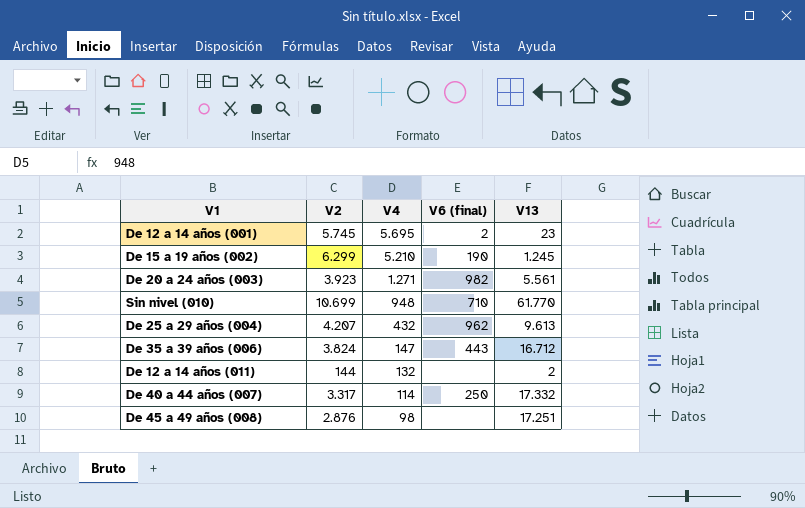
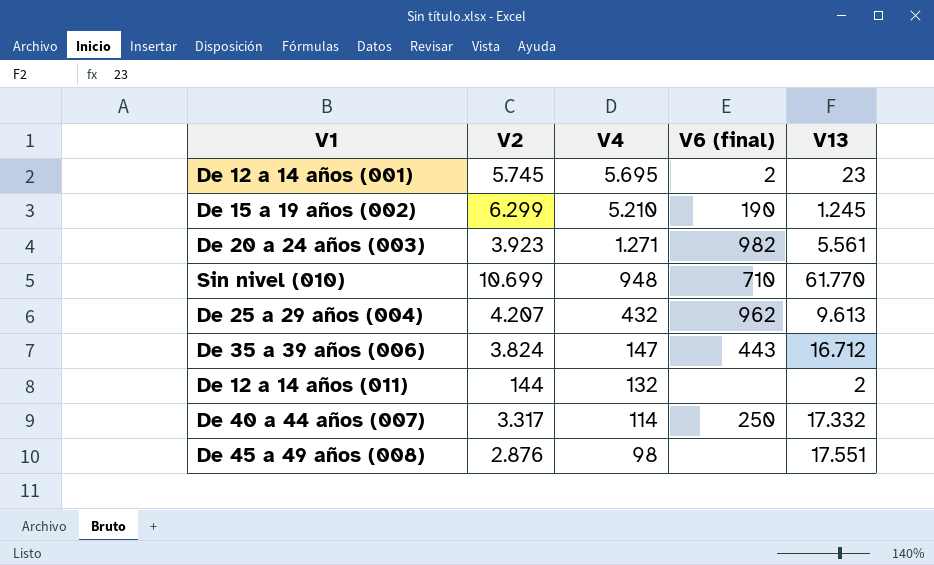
De 45 a 49 años (008) | V13: 17.251 -> 17.551

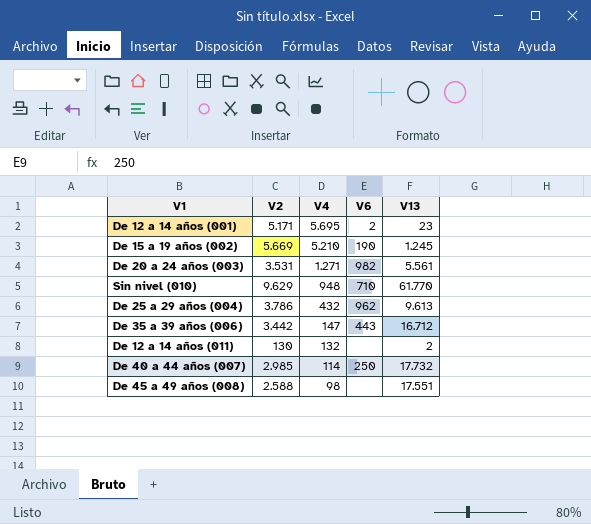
column name: V6 (final) -> V6
De 12 a 14 años (001) | V2: 5.745 -> 5.171
De 15 a 19 años (002) | V2: 6.299 -> 5.669
De 20 a 24 años (003) | V2: 3.923 -> 3.531
Sin nivel (010) | V2: 10.699 -> 9.629
De 25 a 29 años (004) | V2: 4.207 -> 3.786
De 35 a 39 años (006) | V2: 3.824 -> 3.442
De 12 a 14 años (011) | V2: 144 -> 130
De 40 a 44 años (007) | V2: 3.317 -> 2.985
De 40 a 44 años (007) | V13: 17.332 -> 17.732
De 45 a 49 años (008) | V2: 2.876 -> 2.588

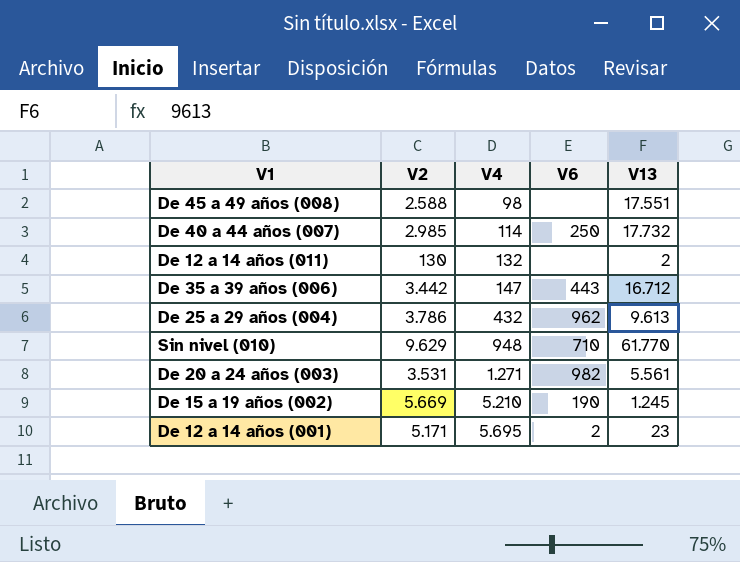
row order: V4 descending -> V4 ascending

